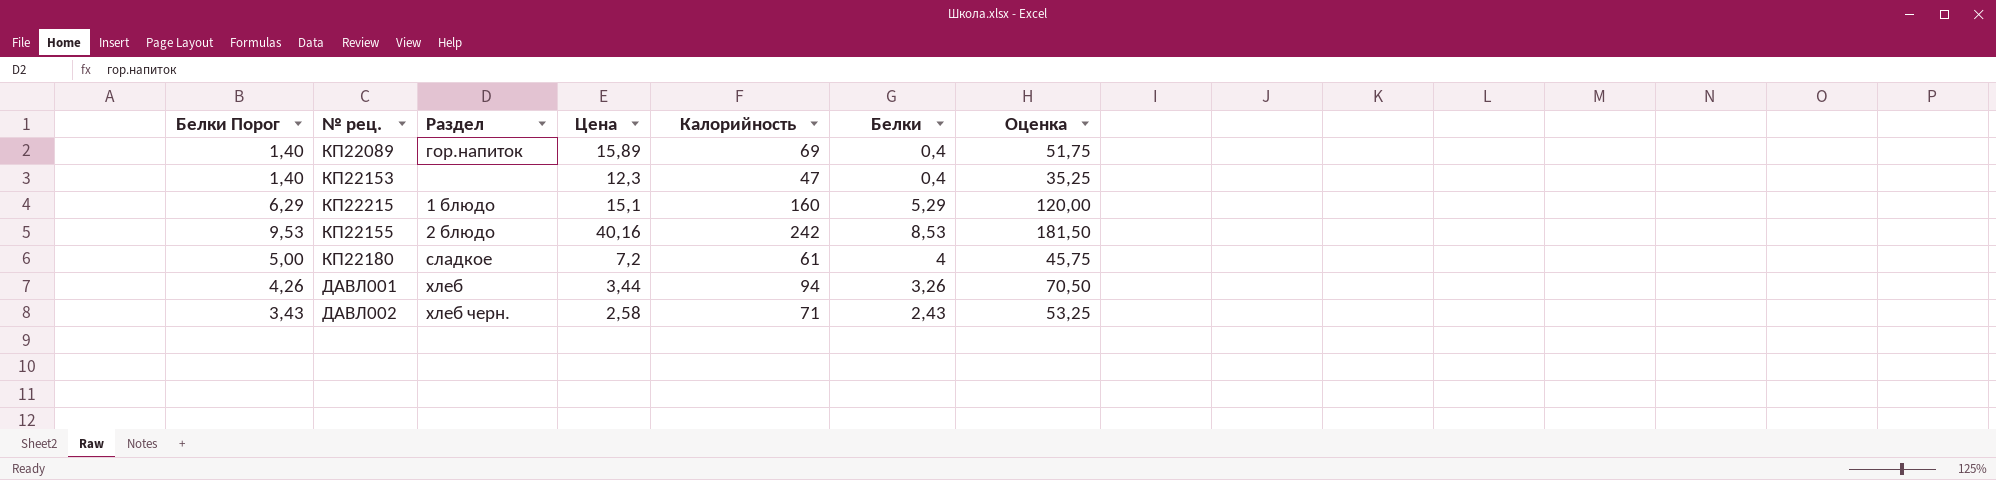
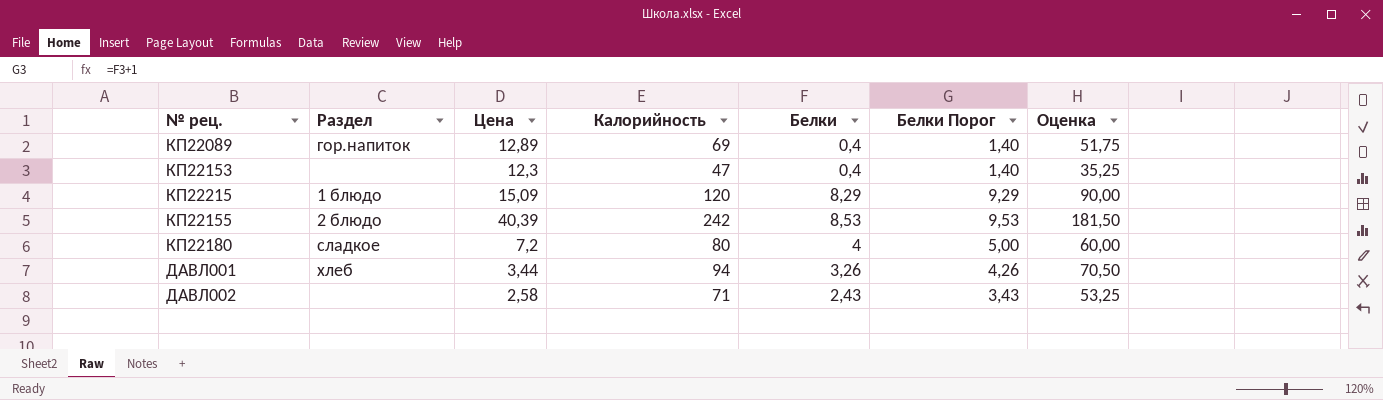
column Белки Порог | position: 1 -> 6
КП22089 | Цена: 15,89 -> 12,89
КП22215 | Цена: 15,1 -> 15,09
КП22215 | Калорийность: 160 -> 120
КП22215 | Белки: 5,29 -> 8,29
КП22215 | Белки Порог: 6,29 -> 9,29
КП22215 | Оценка: 120,00 -> 90,00
КП22155 | Цена: 40,16 -> 40,39
КП22180 | Калорийность: 61 -> 80
КП22180 | Оценка: 45,75 -> 60,00
ДАВЛ002 | Раздел: хлеб черн. -> none

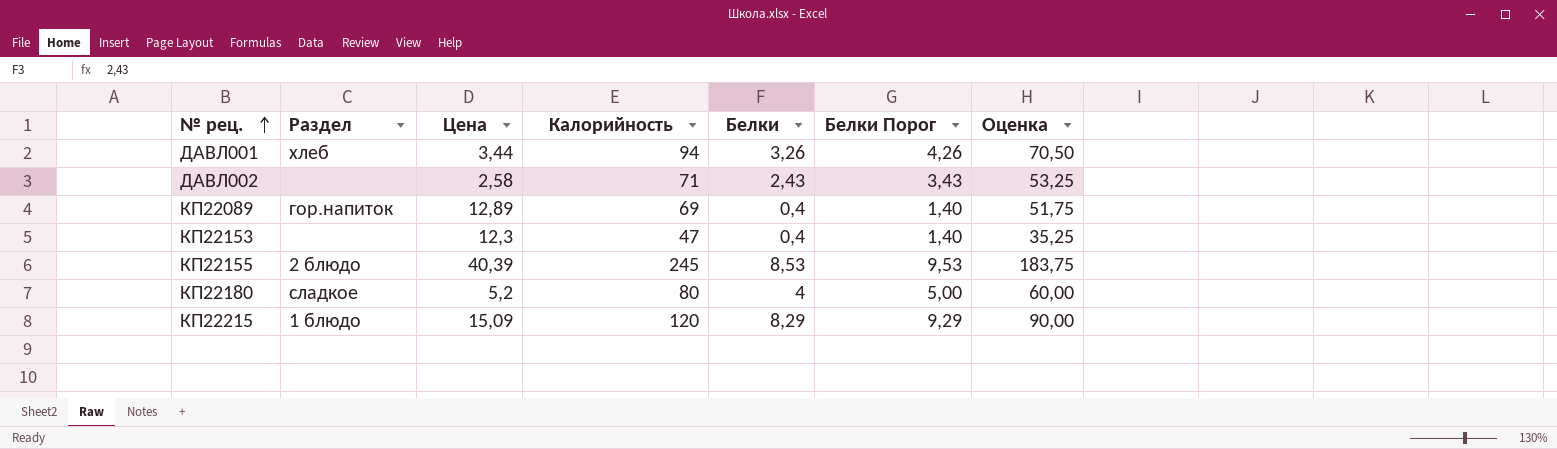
row order: none -> № рец. ascending
КП22155 | Калорийность: 242 -> 245
КП22155 | Оценка: 181,50 -> 183,75
КП22180 | Цена: 7,2 -> 5,2

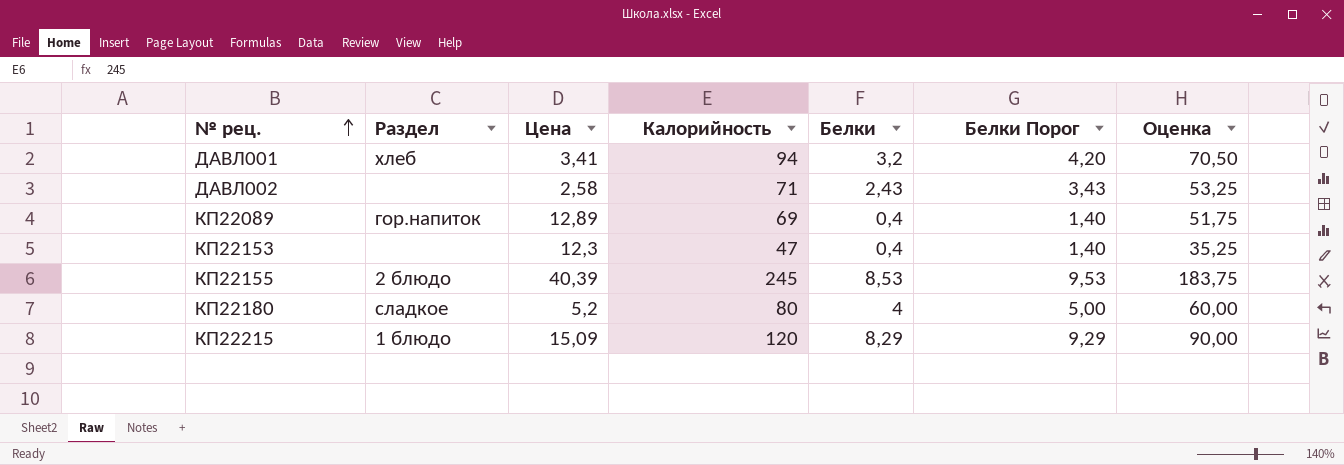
ДАВЛ001 | Цена: 3,44 -> 3,41
ДАВЛ001 | Белки: 3,26 -> 3,2
ДАВЛ001 | Белки Порог: 4,26 -> 4,20

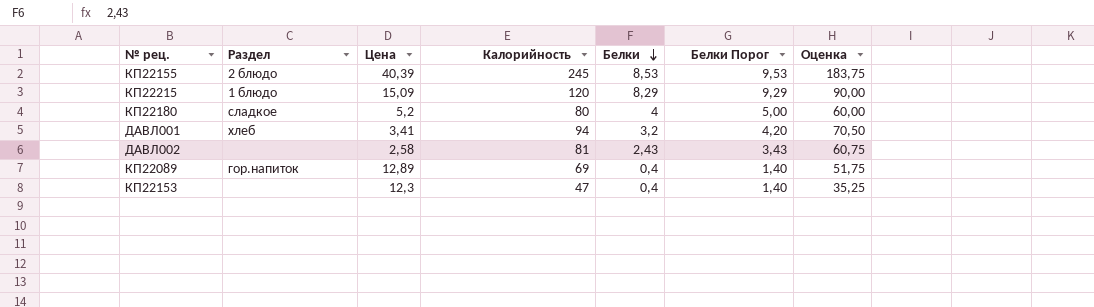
row order: № рец. ascending -> Белки descending
ДАВЛ002 | Калорийность: 71 -> 81
ДАВЛ002 | Оценка: 53,25 -> 60,75

